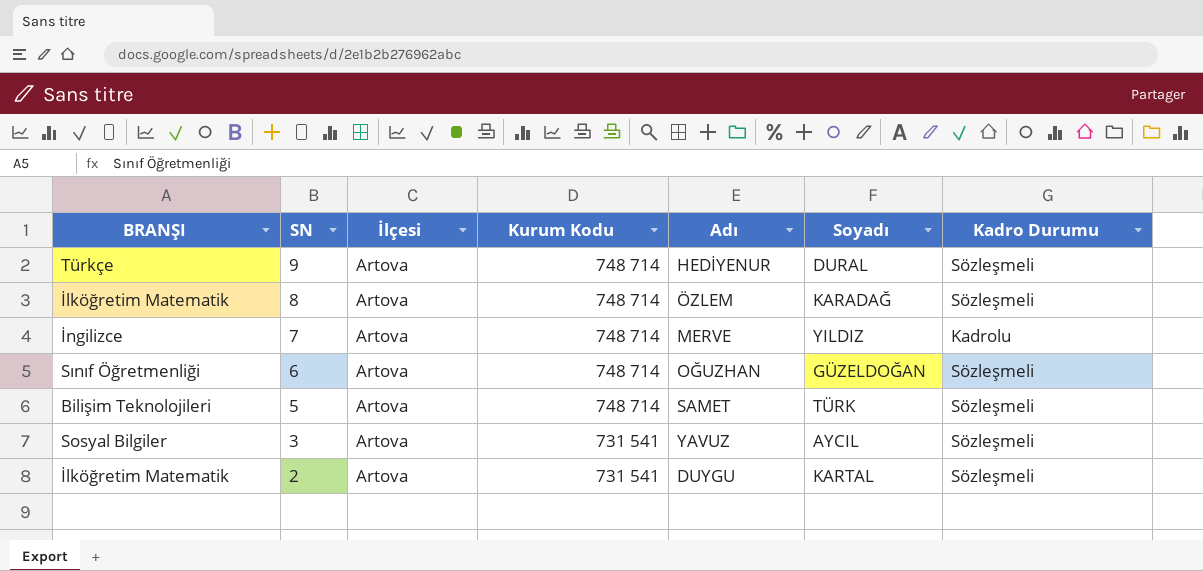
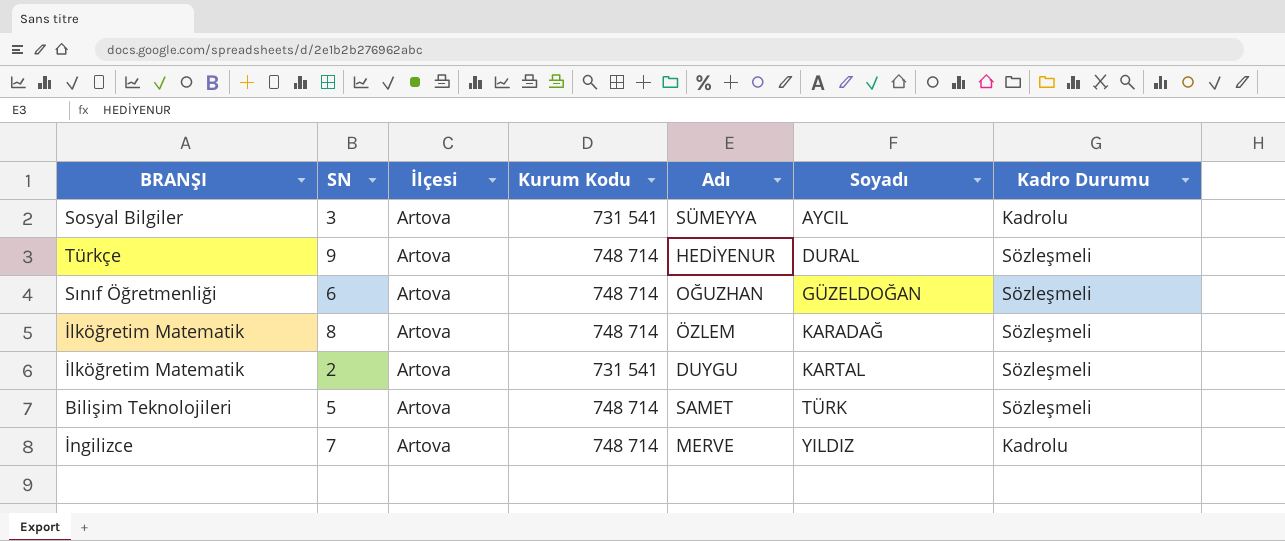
row order: SN descending -> Soyadı ascending
3 | Adı: YAVUZ -> SÜMEYYA
3 | Kadro Durumu: Sözleşmeli -> Kadrolu

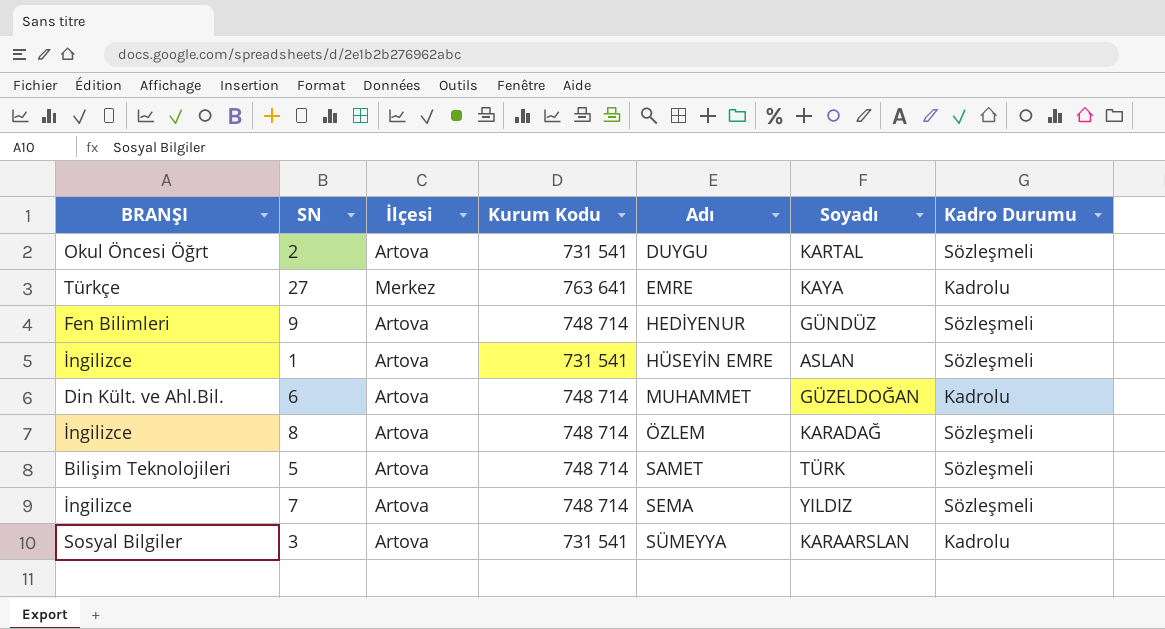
row order: Soyadı ascending -> Adı ascending
2 | BRANŞI: İlköğretim Matematik -> Okul Öncesi Öğrt
row 27: none -> Türkçe | Merkez | 763 641 | EMRE | KAYA | Kadrolu
9 | BRANŞI: Türkçe -> Fen Bilimleri
9 | Soyadı: DURAL -> GÜNDÜZ
row 1: none -> İngilizce | Artova | 731 541 | HÜSEYİN EMRE | ASLAN | Sözleşmeli
6 | BRANŞI: Sınıf Öğretmenliği -> Din Kült. ve Ahl.Bil.
6 | Adı: OĞUZHAN -> MUHAMMET
6 | Kadro Durumu: Sözleşmeli -> Kadrolu
8 | BRANŞI: İlköğretim Matematik -> İngilizce
7 | Adı: MERVE -> SEMA
7 | Kadro Durumu: Kadrolu -> Sözleşmeli
3 | Soyadı: AYCIL -> KARAARSLAN

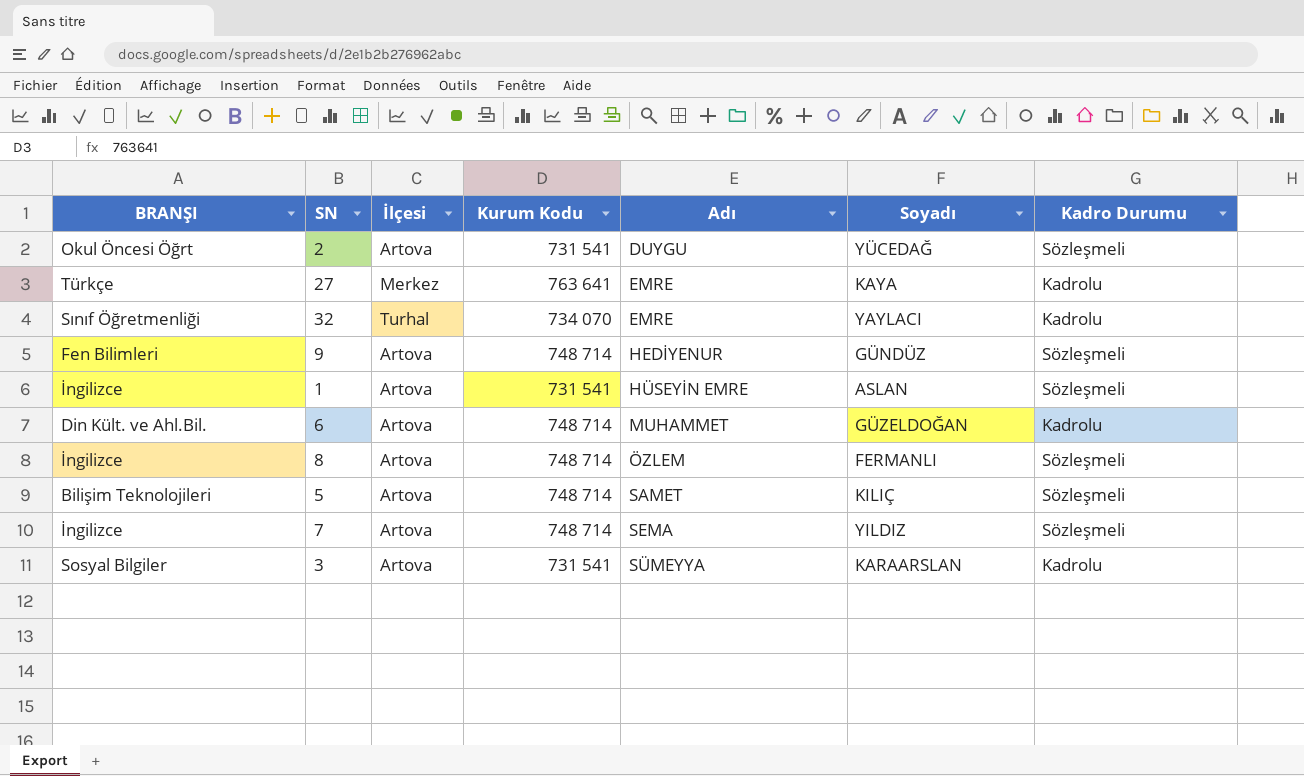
2 | Soyadı: KARTAL -> YÜCEDAĞ
row 32: none -> Sınıf Öğretmenliği | Turhal | 734 070 | EMRE | YAYLACI | Kadrolu
8 | Soyadı: KARADAĞ -> FERMANLI
5 | Soyadı: TÜRK -> KILIÇ

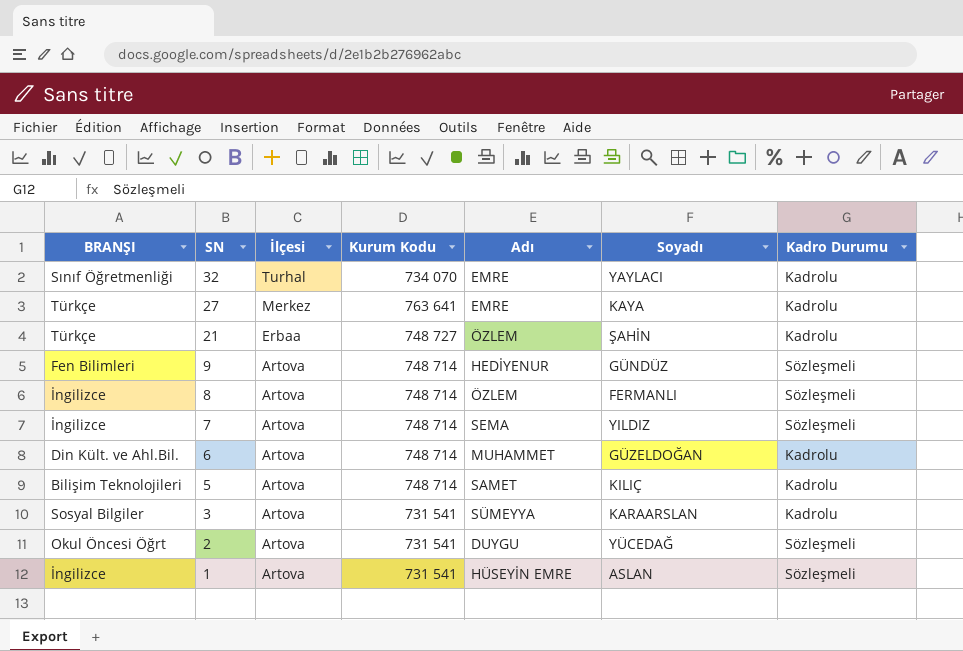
row order: Adı ascending -> SN descending
row 21: none -> Türkçe | Erbaa | 748 727 | ÖZLEM | ŞAHİN | Kadrolu
5 | Kadro Durumu: Sözleşmeli -> Kadrolu

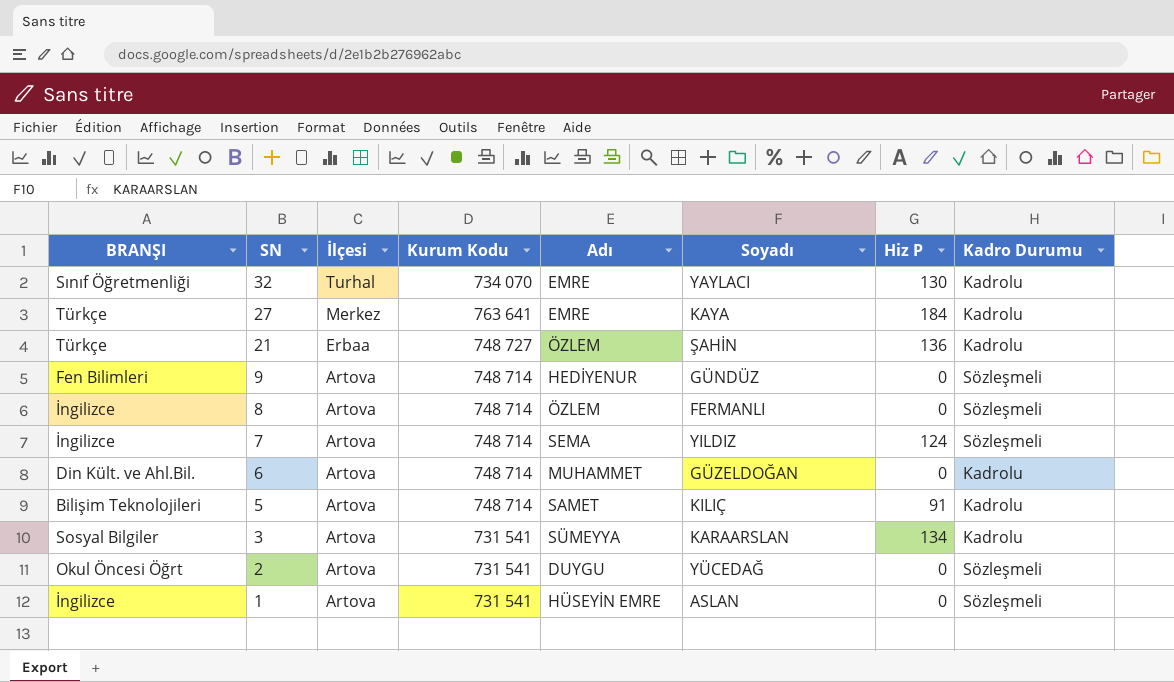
column Hiz P | position: none -> 7

